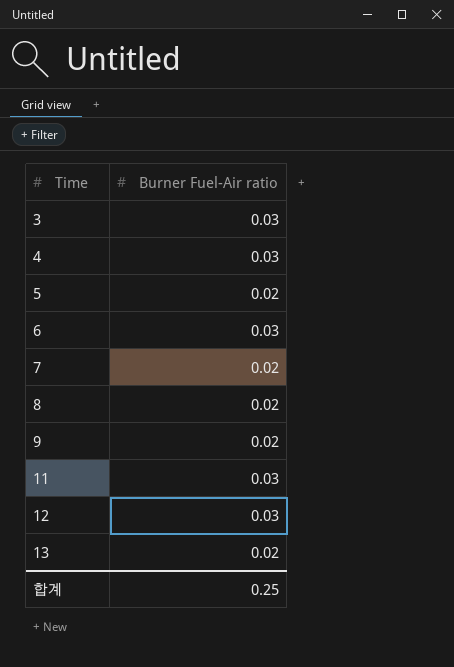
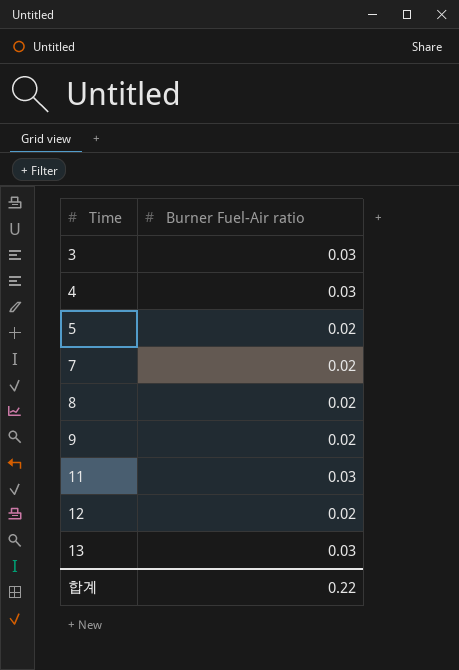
row 6: 0.03 -> none
12 | Burner Fuel-Air ratio: 0.03 -> 0.02
13 | Burner Fuel-Air ratio: 0.02 -> 0.03
합계 | Burner Fuel-Air ratio: 0.25 -> 0.22

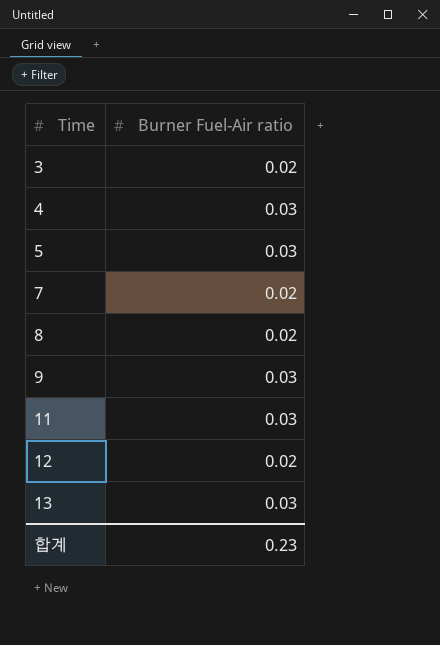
3 | Burner Fuel-Air ratio: 0.03 -> 0.02
5 | Burner Fuel-Air ratio: 0.02 -> 0.03
9 | Burner Fuel-Air ratio: 0.02 -> 0.03
합계 | Burner Fuel-Air ratio: 0.22 -> 0.23

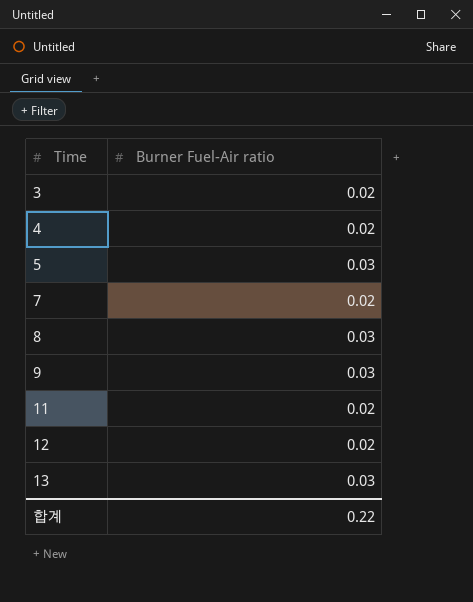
4 | Burner Fuel-Air ratio: 0.03 -> 0.02
8 | Burner Fuel-Air ratio: 0.02 -> 0.03
11 | Burner Fuel-Air ratio: 0.03 -> 0.02
합계 | Burner Fuel-Air ratio: 0.23 -> 0.22

